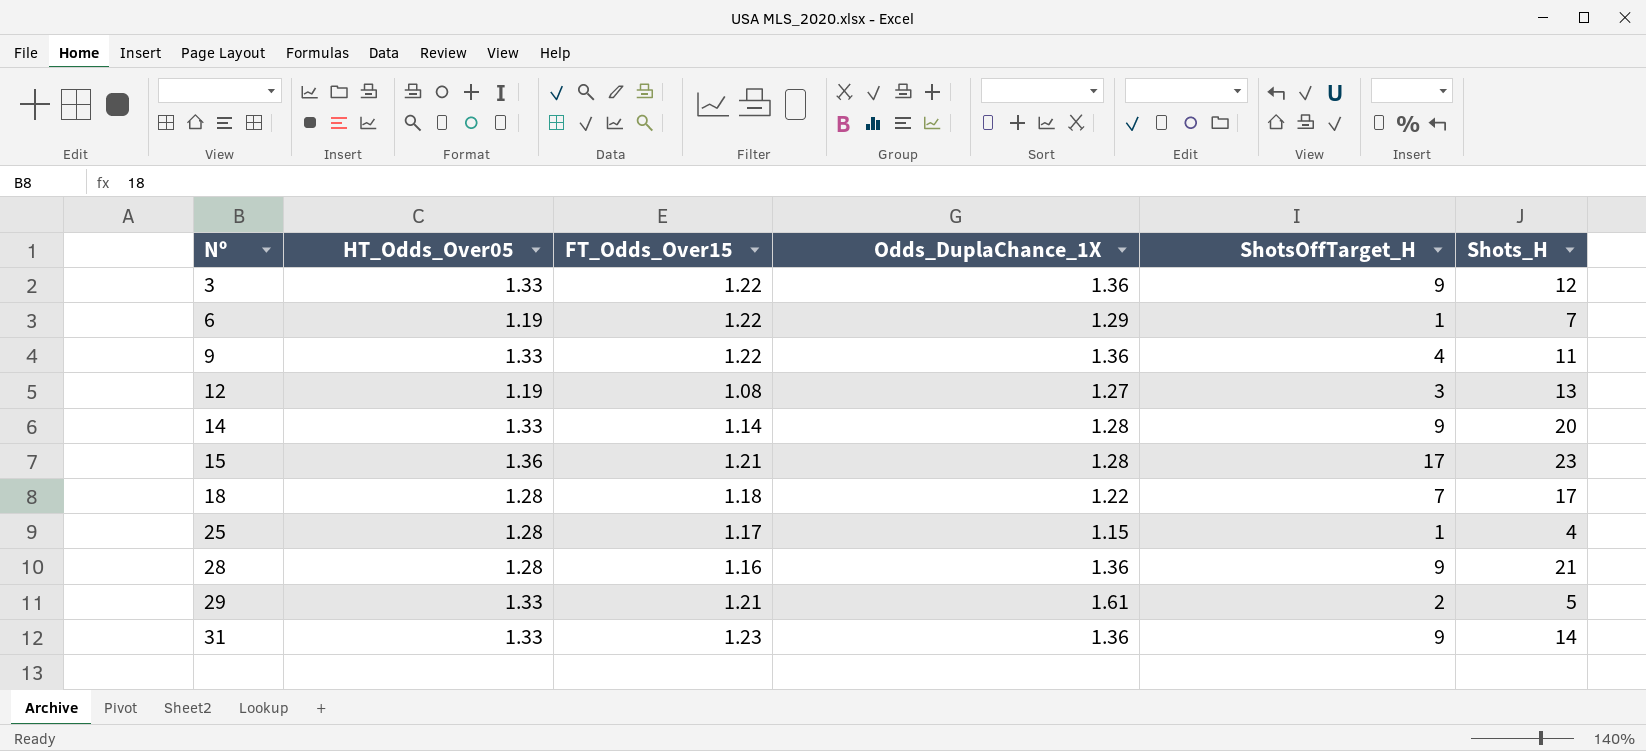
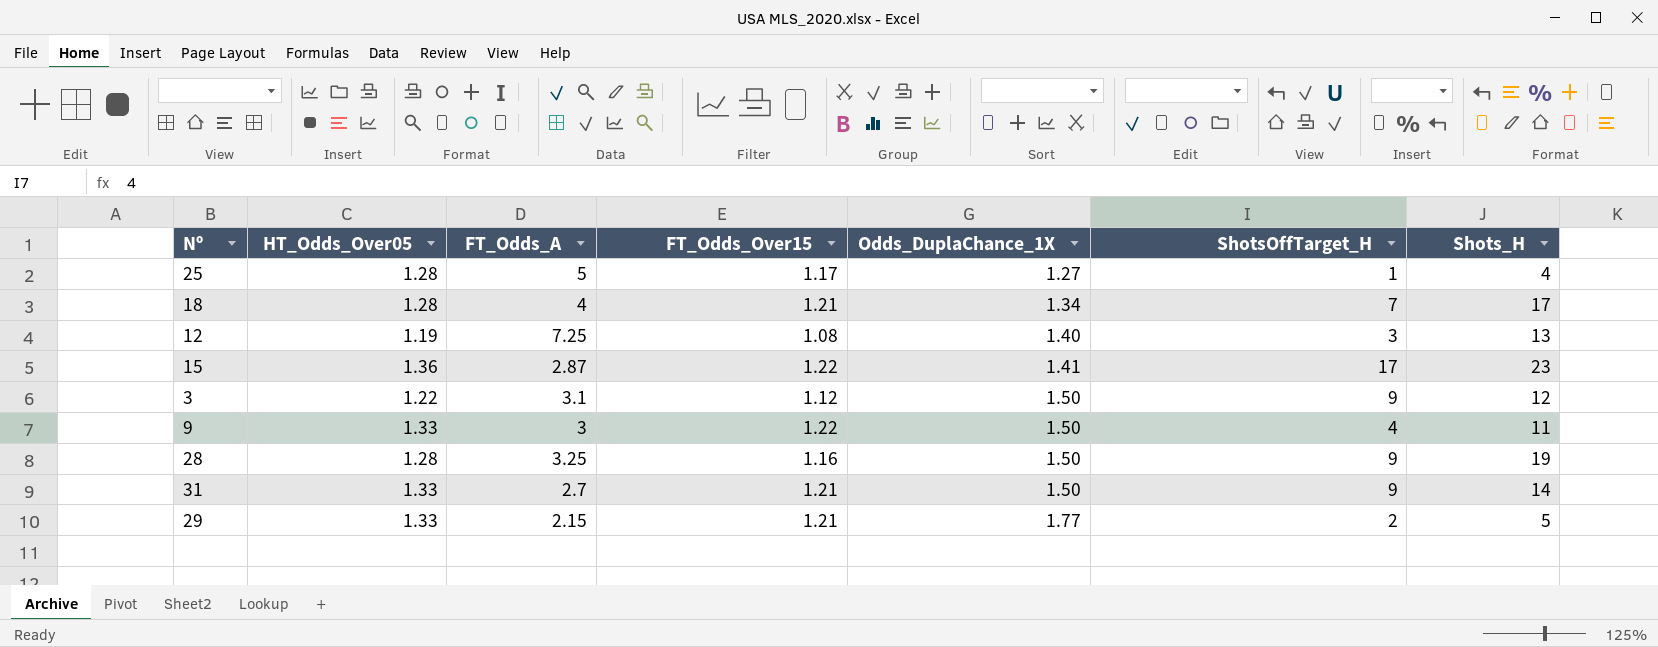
row order: Nº ascending -> Odds_DuplaChance_1X ascending
column FT_Odds_A | position: none -> 3
row 6: 1.19 | 1.22 | 1.29 | 1 | 7 -> none
row 14: 1.33 | 1.14 | 1.28 | 9 | 20 -> none
25 | Odds_DuplaChance_1X: 1.15 -> 1.27
18 | FT_Odds_Over15: 1.18 -> 1.21
18 | Odds_DuplaChance_1X: 1.22 -> 1.34
12 | Odds_DuplaChance_1X: 1.27 -> 1.40
15 | FT_Odds_Over15: 1.21 -> 1.22
15 | Odds_DuplaChance_1X: 1.28 -> 1.41
3 | HT_Odds_Over05: 1.33 -> 1.22
3 | FT_Odds_Over15: 1.22 -> 1.12
3 | Odds_DuplaChance_1X: 1.36 -> 1.50
9 | Odds_DuplaChance_1X: 1.36 -> 1.50
28 | Odds_DuplaChance_1X: 1.36 -> 1.50
28 | Shots_H: 21 -> 19
31 | FT_Odds_Over15: 1.23 -> 1.21
31 | Odds_DuplaChance_1X: 1.36 -> 1.50
29 | Odds_DuplaChance_1X: 1.61 -> 1.77

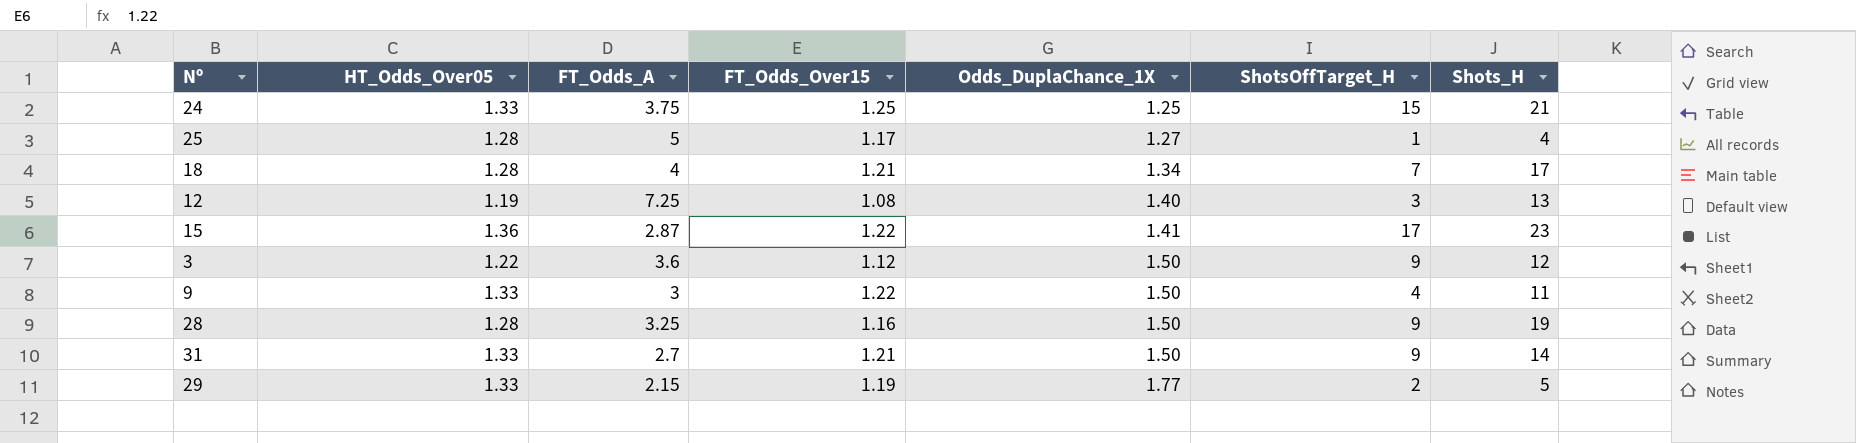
row 24: none -> 1.33 | 3.75 | 1.25 | 1.25 | 15 | 21
3 | FT_Odds_A: 3.1 -> 3.6
29 | FT_Odds_Over15: 1.21 -> 1.19

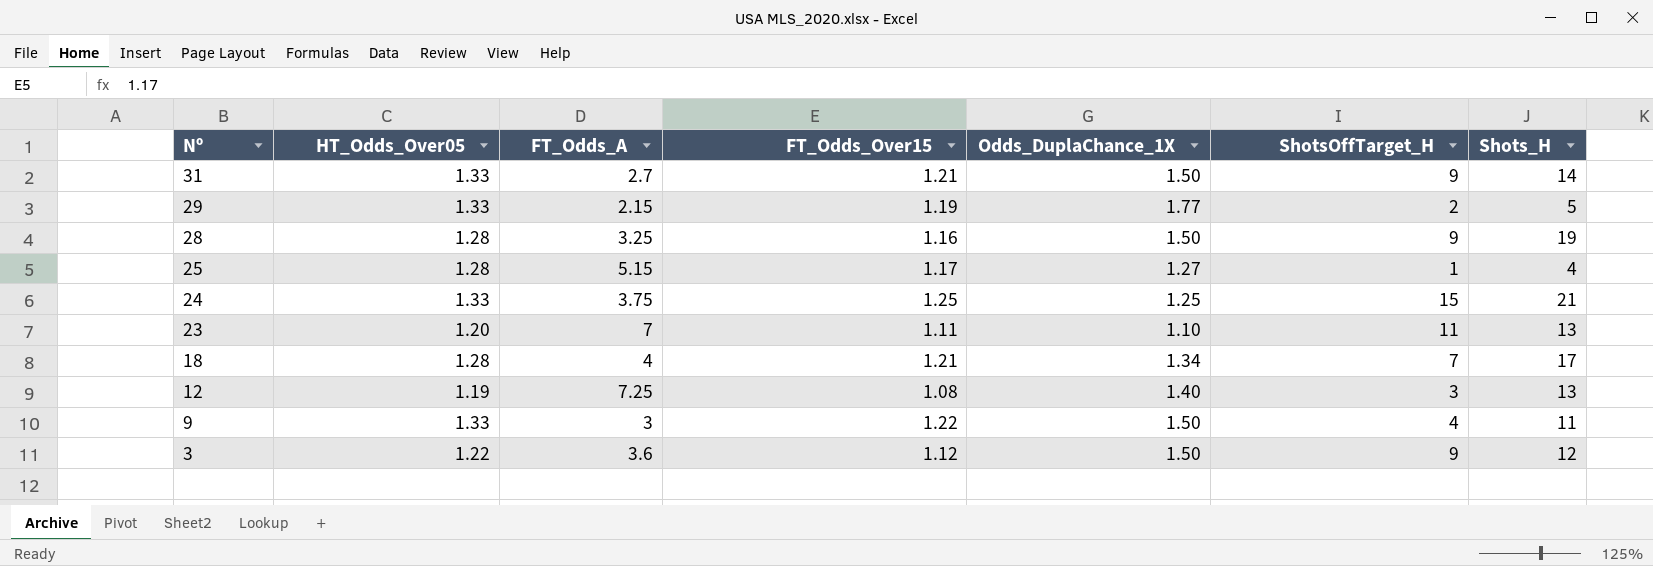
row order: Odds_DuplaChance_1X ascending -> Nº descending
row 15: 1.36 | 2.87 | 1.22 | 1.41 | 17 | 23 -> none
25 | FT_Odds_A: 5 -> 5.15
row 23: none -> 1.20 | 7 | 1.11 | 1.10 | 11 | 13

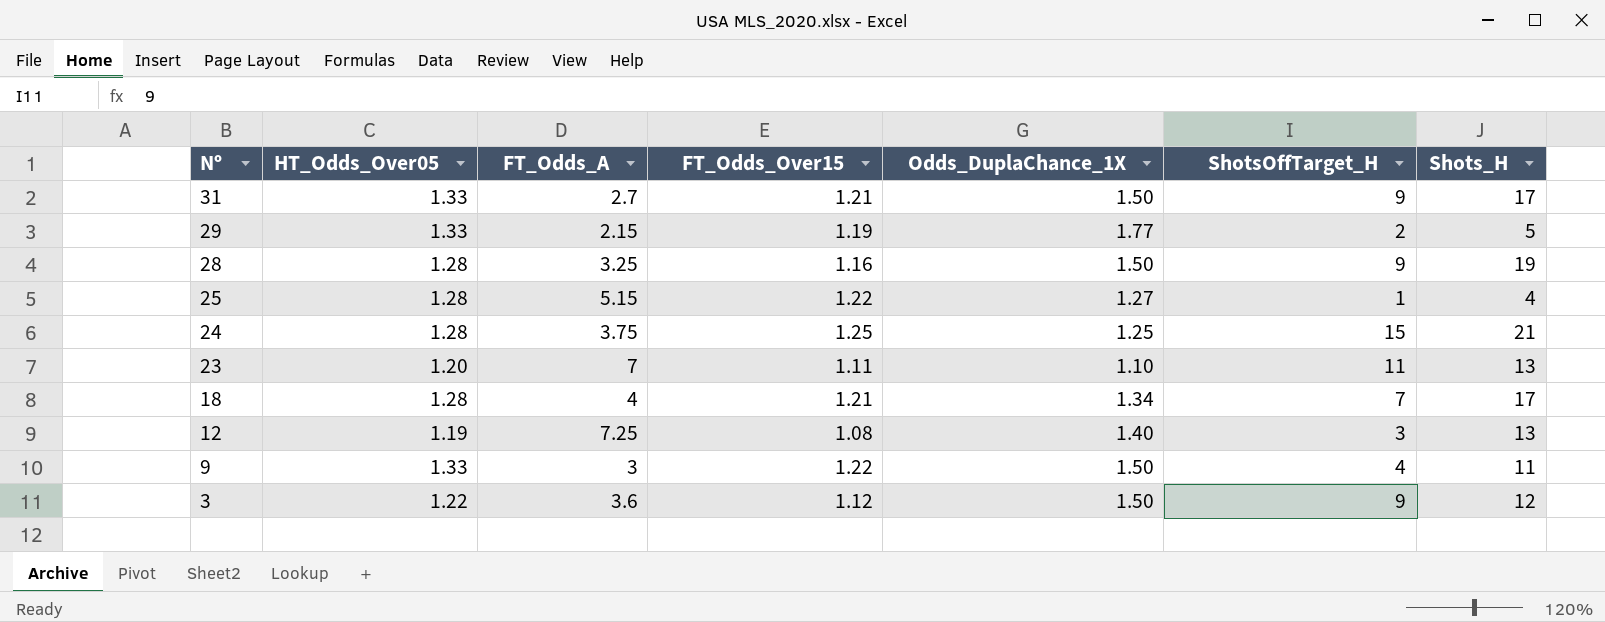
31 | Shots_H: 14 -> 17
25 | FT_Odds_Over15: 1.17 -> 1.22
24 | HT_Odds_Over05: 1.33 -> 1.28

